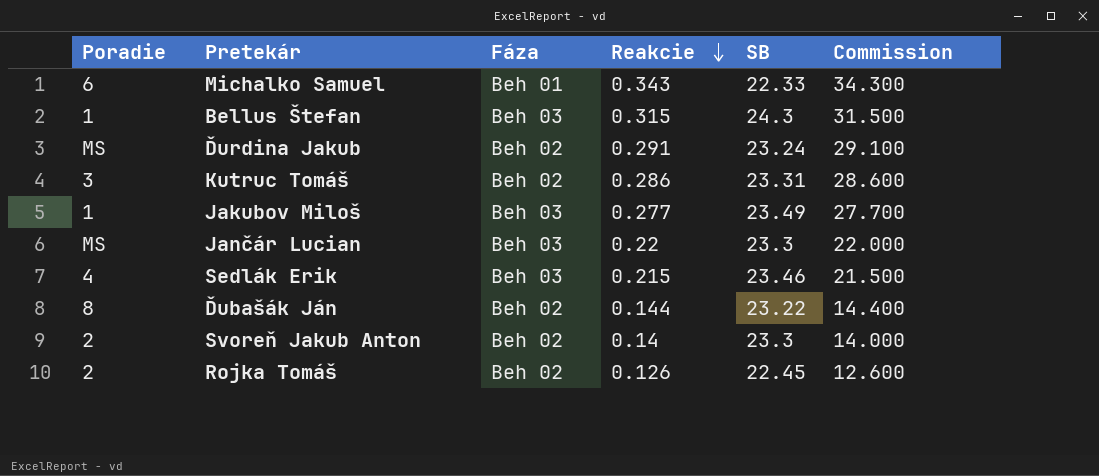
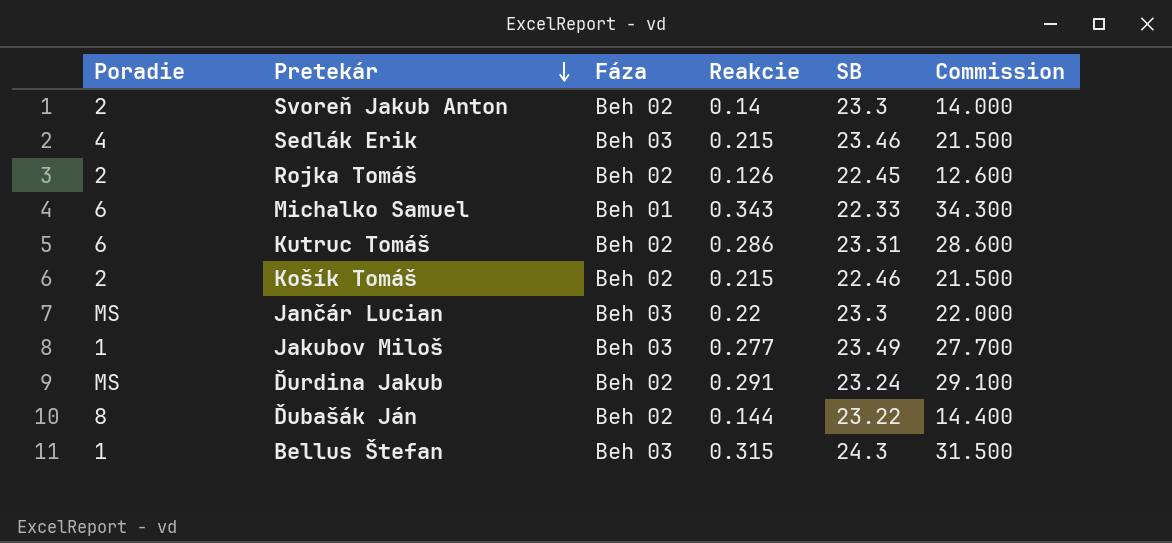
row order: Reakcie descending -> Pretekár descending
Kutruc Tomáš | Poradie: 3 -> 6
row Košík Tomáš: none -> 2 | Beh 02 | 0.215 | 22.46 | 21.500

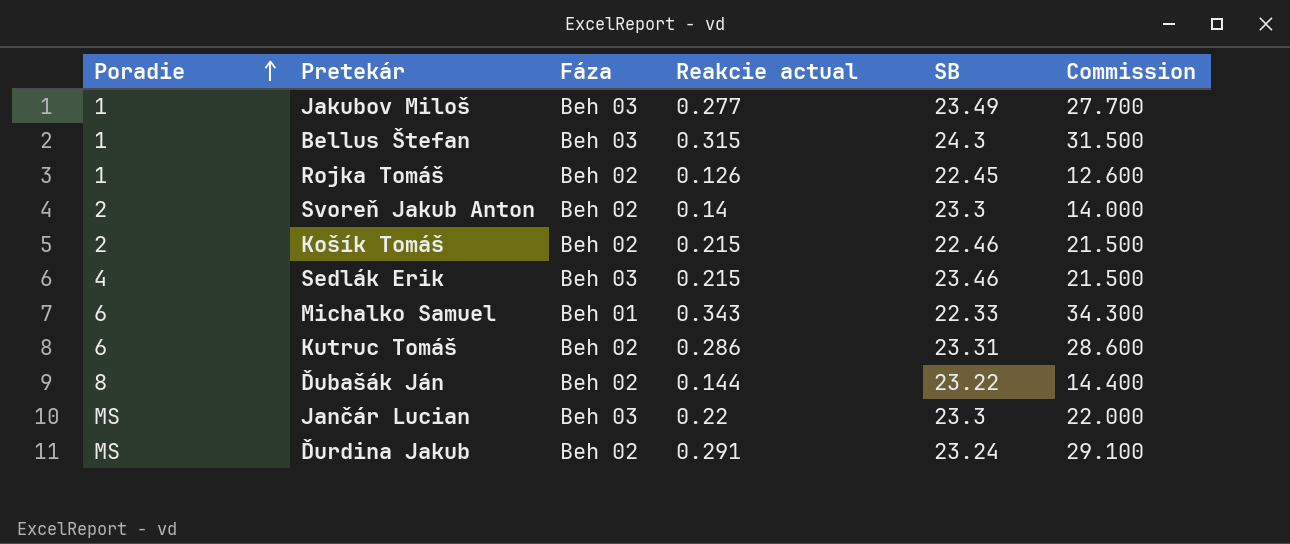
row order: Pretekár descending -> Poradie ascending
column name: Reakcie -> Reakcie actual
Rojka Tomáš | Poradie: 2 -> 1

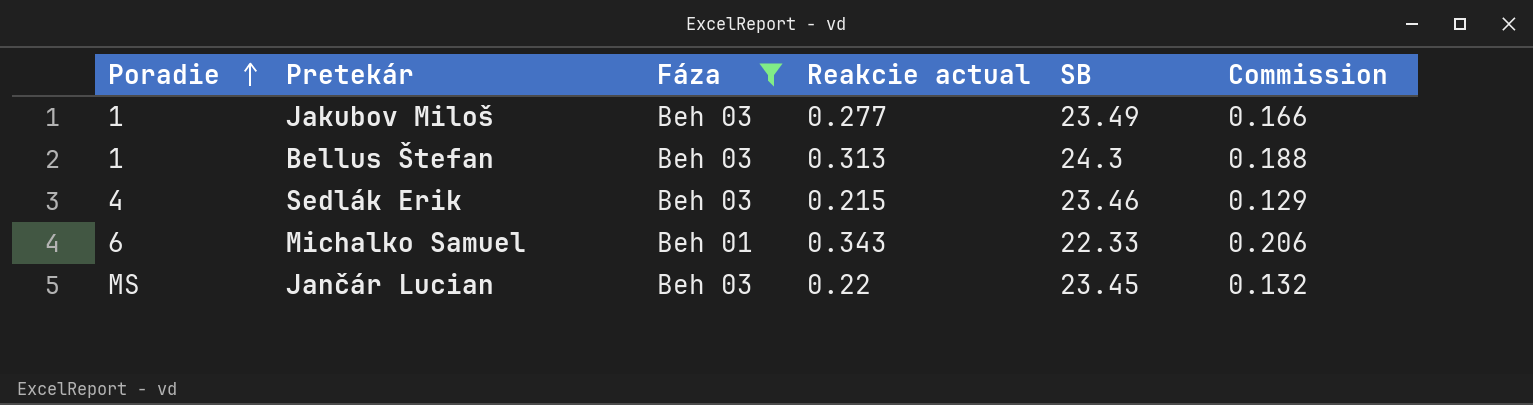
filter: none -> Fáza != Beh 02
column Commission | formula: [Reakcie actual] * 100 -> [Reakcie actual] * 0.6
Bellus Štefan | Reakcie actual: 0.315 -> 0.313
Jančár Lucian | SB: 23.3 -> 23.45

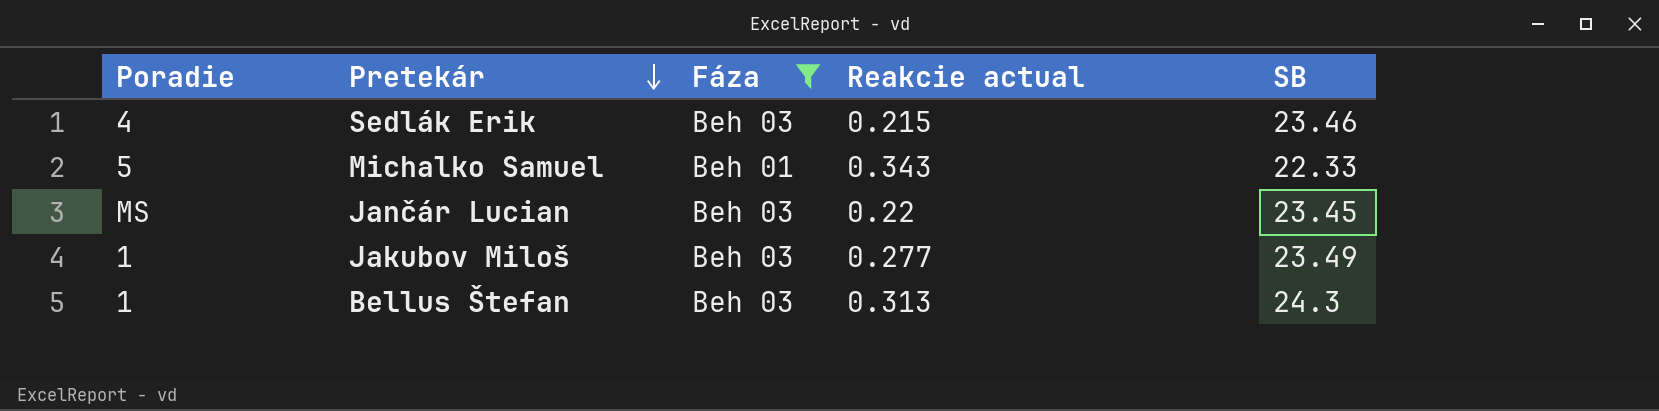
row order: Poradie ascending -> Pretekár descending
column Commission | formula: [Reakcie actual] * 0.6 -> none
Michalko Samuel | Poradie: 6 -> 5

